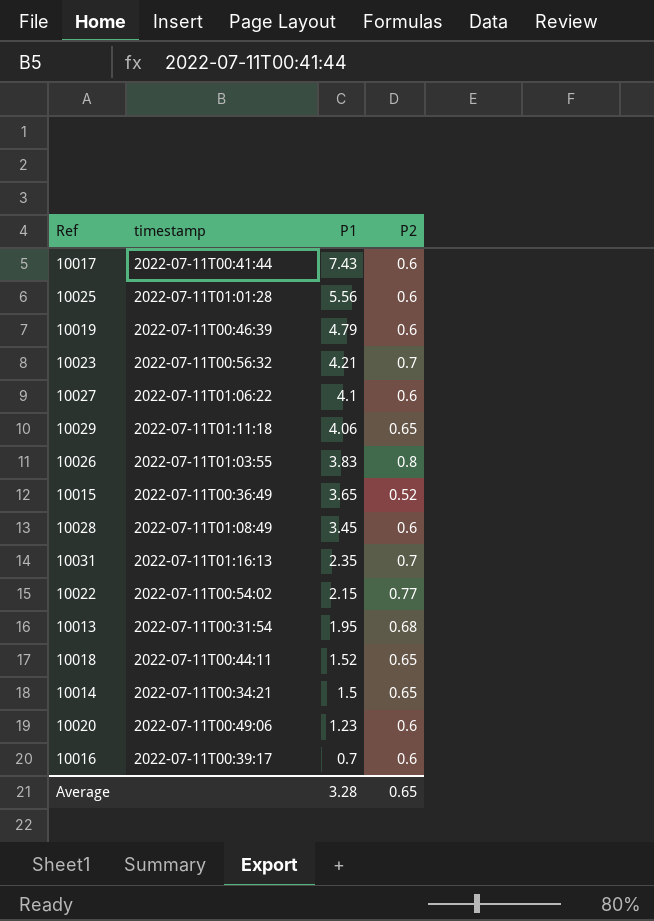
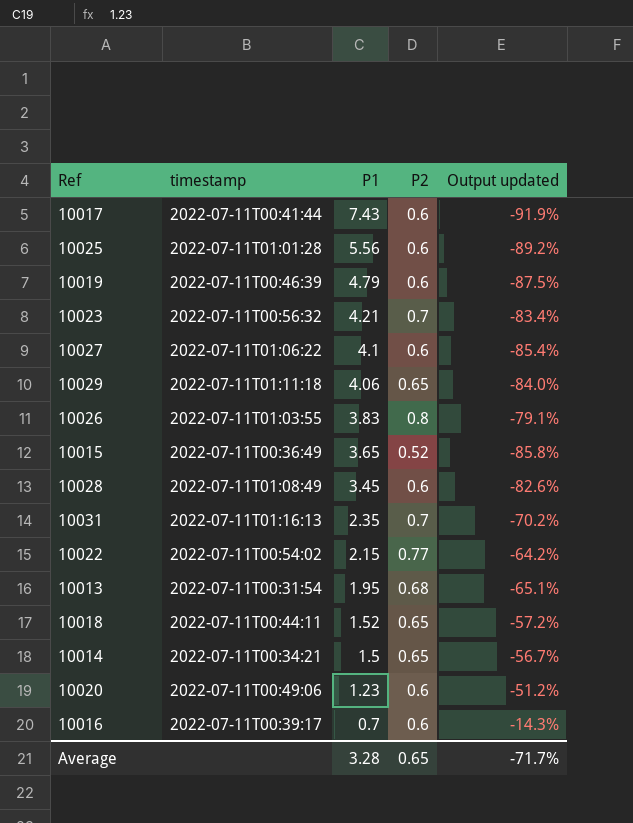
column Output updated | formula: none -> ([P2] - [P1]) / [P1]

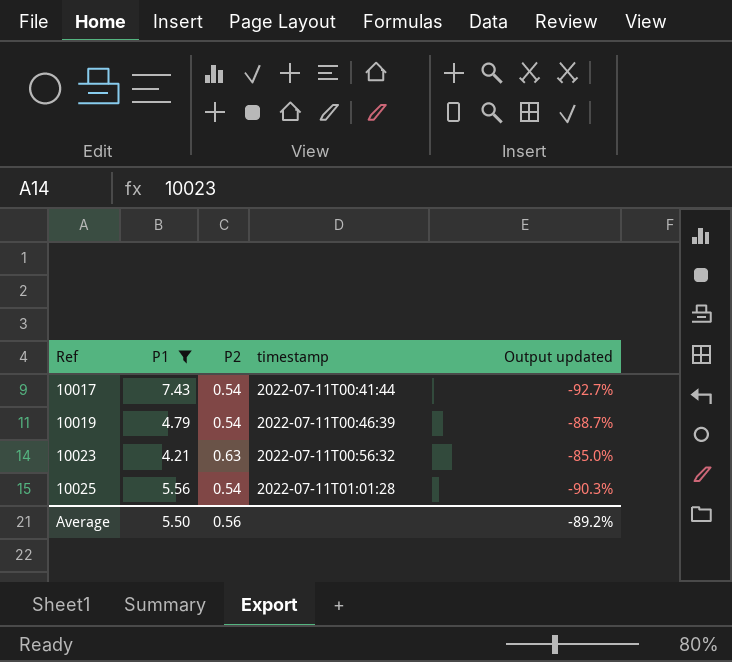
filter: none -> P1 >= 4.21
row order: P1 descending -> Ref ascending
column timestamp | position: 2 -> 4
10017 | P2: 0.6 -> 0.54
10017 | Output updated: -91.9% -> -92.7%
10019 | P2: 0.6 -> 0.54
10019 | Output updated: -87.5% -> -88.7%
10023 | P2: 0.7 -> 0.63
10023 | Output updated: -83.4% -> -85.0%
10025 | P2: 0.6 -> 0.54
10025 | Output updated: -89.2% -> -90.3%
Average | P1: 3.28 -> 5.50
Average | P2: 0.65 -> 0.56
Average | Output updated: -71.7% -> -89.2%

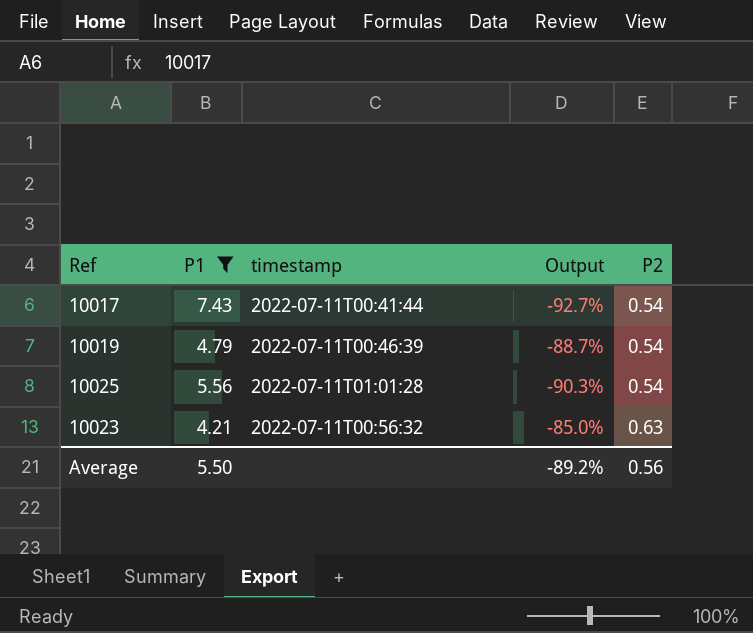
row order: Ref ascending -> P2 ascending
column name: Output updated -> Output
column P2 | position: 3 -> 5

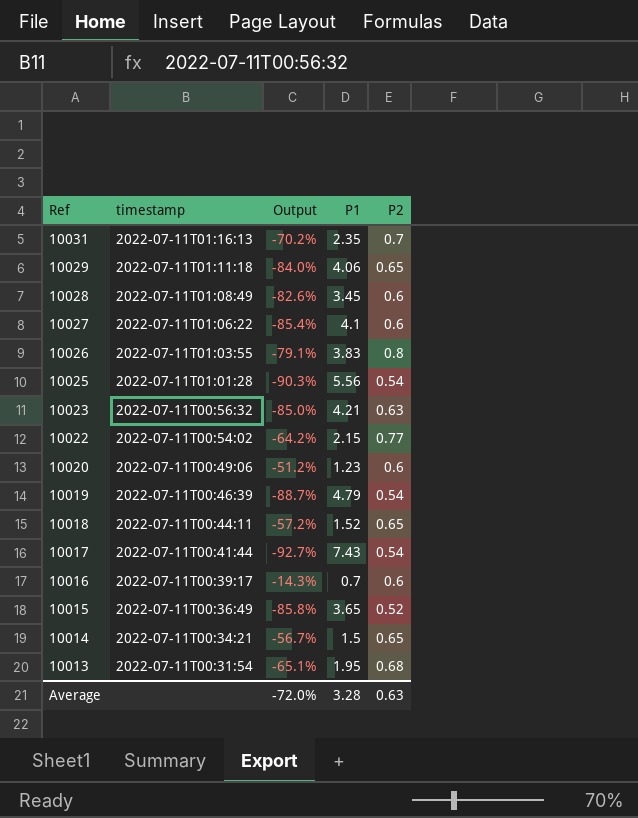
filter: P1 >= 4.21 -> none
row order: P2 ascending -> Ref descending
column P1 | position: 2 -> 4
Average | Output: -89.2% -> -72.0%
Average | P1: 5.50 -> 3.28
Average | P2: 0.56 -> 0.63

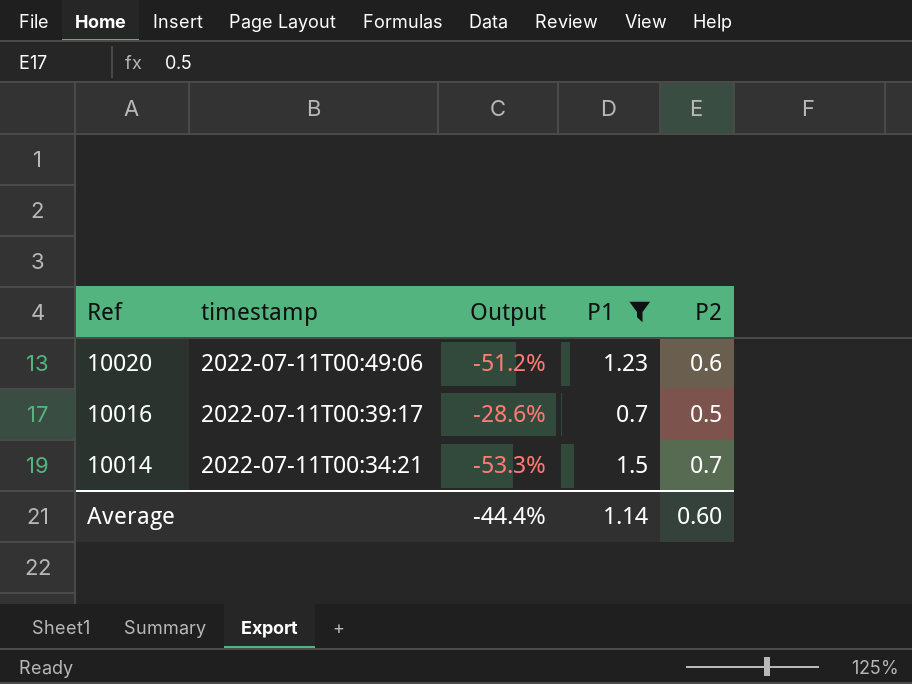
filter: none -> P1 <= 1.5
10016 | Output: -14.3% -> -28.6%
10016 | P2: 0.6 -> 0.5
10014 | Output: -56.7% -> -53.3%
10014 | P2: 0.65 -> 0.7
Average | Output: -72.0% -> -44.4%
Average | P1: 3.28 -> 1.14
Average | P2: 0.63 -> 0.60

